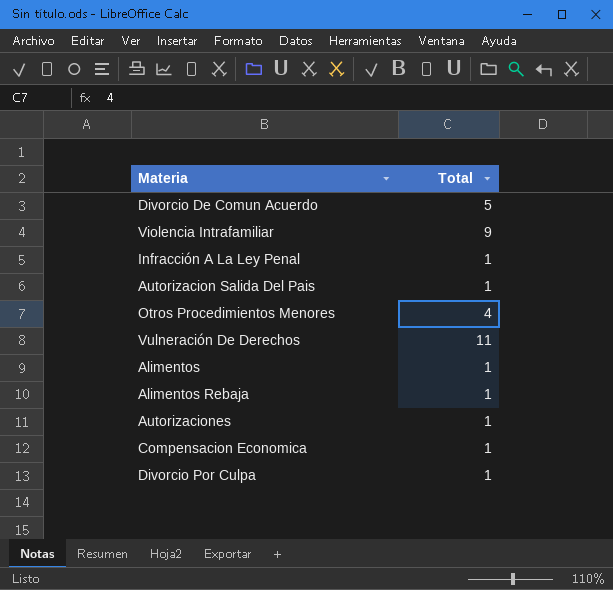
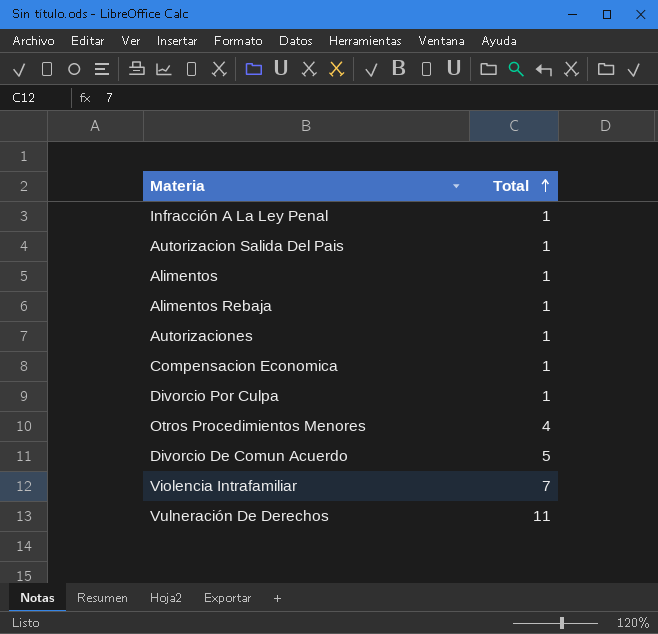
row order: none -> Total ascending
Violencia Intrafamiliar | Total: 9 -> 7

